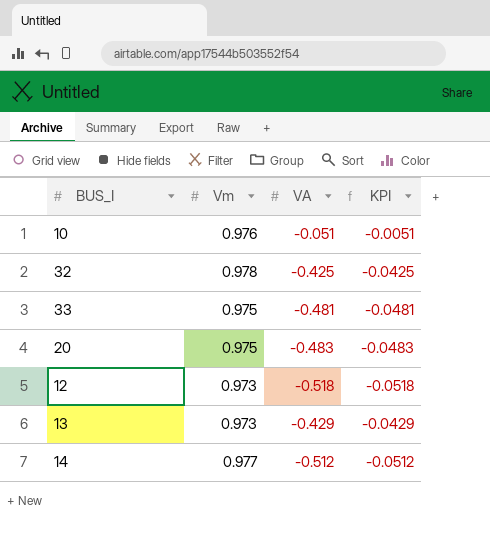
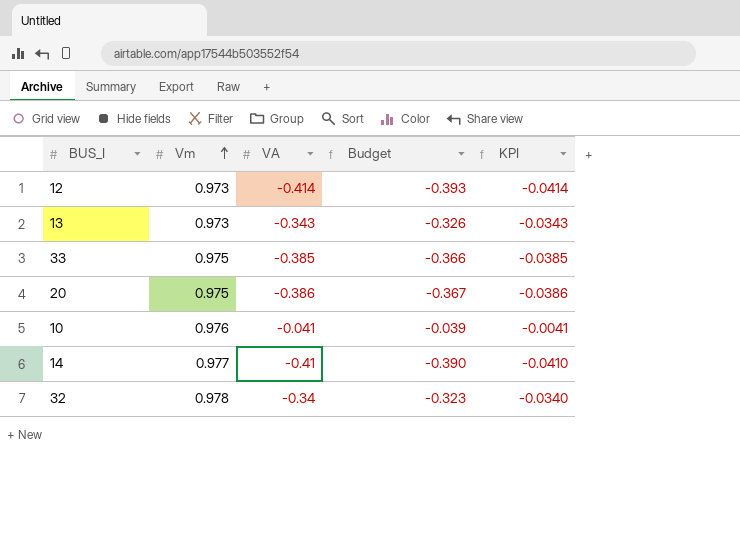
row order: none -> Vm ascending
column Budget | formula: none -> [VA] * 0.95
12 | VA: -0.518 -> -0.414
12 | KPI: -0.0518 -> -0.0414
13 | VA: -0.429 -> -0.343
13 | KPI: -0.0429 -> -0.0343
33 | VA: -0.481 -> -0.385
33 | KPI: -0.0481 -> -0.0385
20 | VA: -0.483 -> -0.386
20 | KPI: -0.0483 -> -0.0386
10 | VA: -0.051 -> -0.041
10 | KPI: -0.0051 -> -0.0041
14 | VA: -0.512 -> -0.41
14 | KPI: -0.0512 -> -0.0410
32 | VA: -0.425 -> -0.34
32 | KPI: -0.0425 -> -0.0340

